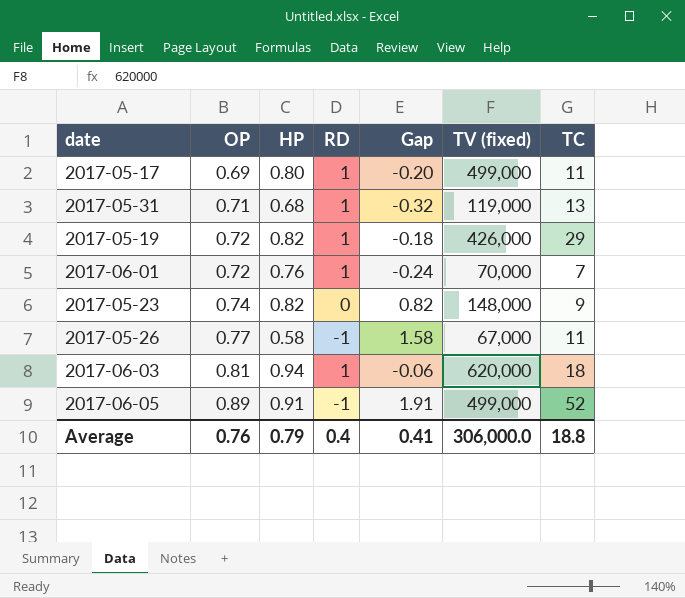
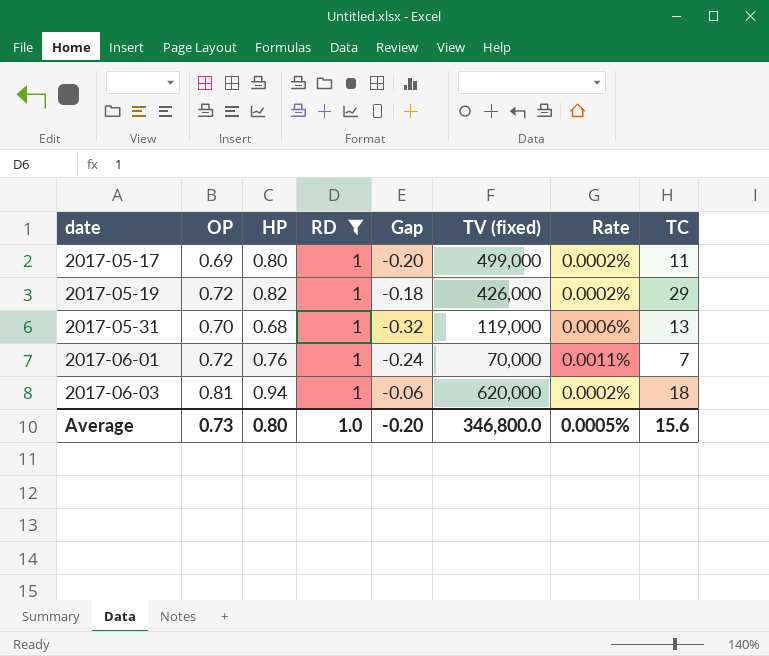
filter: none -> RD = 1
row order: OP ascending -> date ascending
column Rate | formula: none -> [HP] / [TV (fixed)]
2017-05-31 | OP: 0.71 -> 0.70
Average | OP: 0.76 -> 0.73
Average | HP: 0.79 -> 0.80
Average | RD: 0.4 -> 1.0
Average | Gap: 0.41 -> -0.20
Average | TV (fixed): 306,000.0 -> 346,800.0
Average | TC: 18.8 -> 15.6

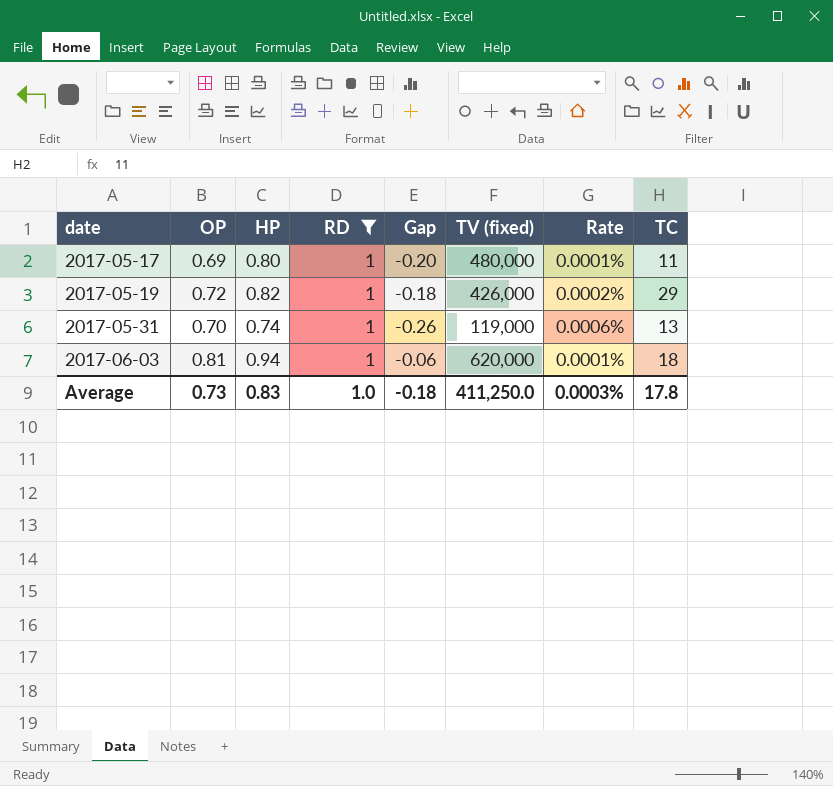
column Rate | formula: [HP] / [TV (fixed)] -> [OP] / [TV (fixed)]
row 2017-06-01: 0.72 | 0.76 | 1 | -0.24 | 70,000 | 0.0011% | 7 -> none
2017-05-17 | TV (fixed): 499,000 -> 480,000
2017-05-31 | HP: 0.68 -> 0.74
2017-05-31 | Gap: -0.32 -> -0.26
Average | HP: 0.80 -> 0.83
Average | Gap: -0.20 -> -0.18
Average | TV (fixed): 346,800.0 -> 411,250.0
Average | Rate: 0.0005% -> 0.0003%
Average | TC: 15.6 -> 17.8

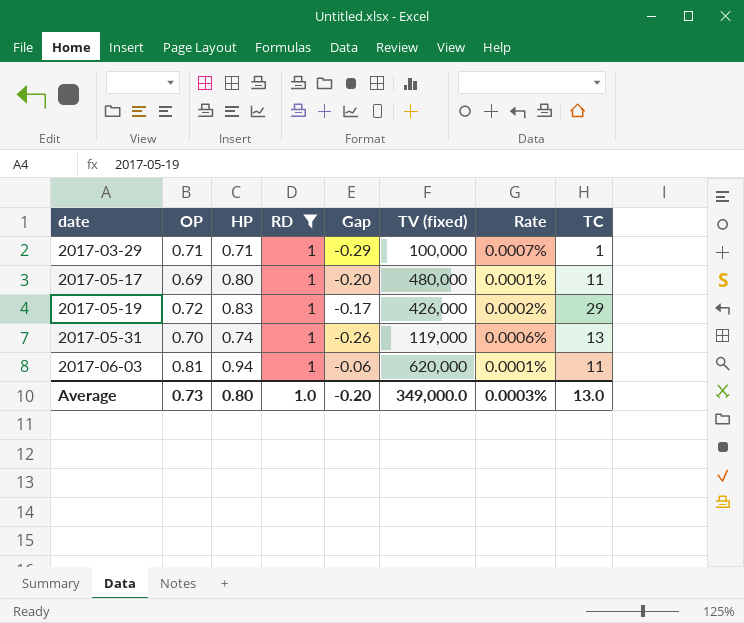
row 2017-03-29: none -> 0.71 | 0.71 | 1 | -0.29 | 100,000 | 0.0007% | 1
2017-05-19 | HP: 0.82 -> 0.83
2017-05-19 | Gap: -0.18 -> -0.17
2017-06-03 | TC: 18 -> 11
Average | HP: 0.83 -> 0.80
Average | Gap: -0.18 -> -0.20
Average | TV (fixed): 411,250.0 -> 349,000.0
Average | TC: 17.8 -> 13.0

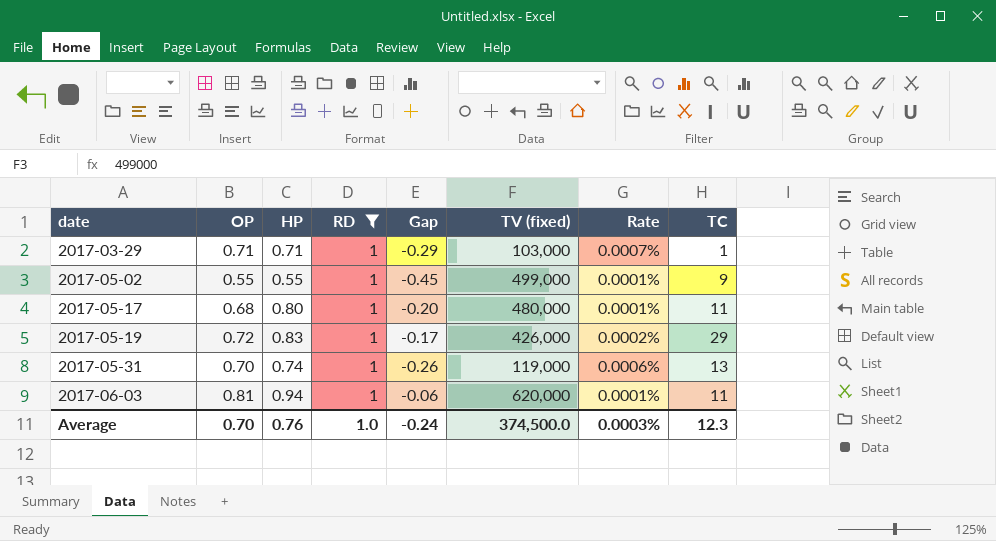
2017-03-29 | TV (fixed): 100,000 -> 103,000
row 2017-05-02: none -> 0.55 | 0.55 | 1 | -0.45 | 499,000 | 0.0001% | 9
2017-05-17 | OP: 0.69 -> 0.68
Average | OP: 0.73 -> 0.70
Average | HP: 0.80 -> 0.76
Average | Gap: -0.20 -> -0.24
Average | TV (fixed): 349,000.0 -> 374,500.0
Average | TC: 13.0 -> 12.3

